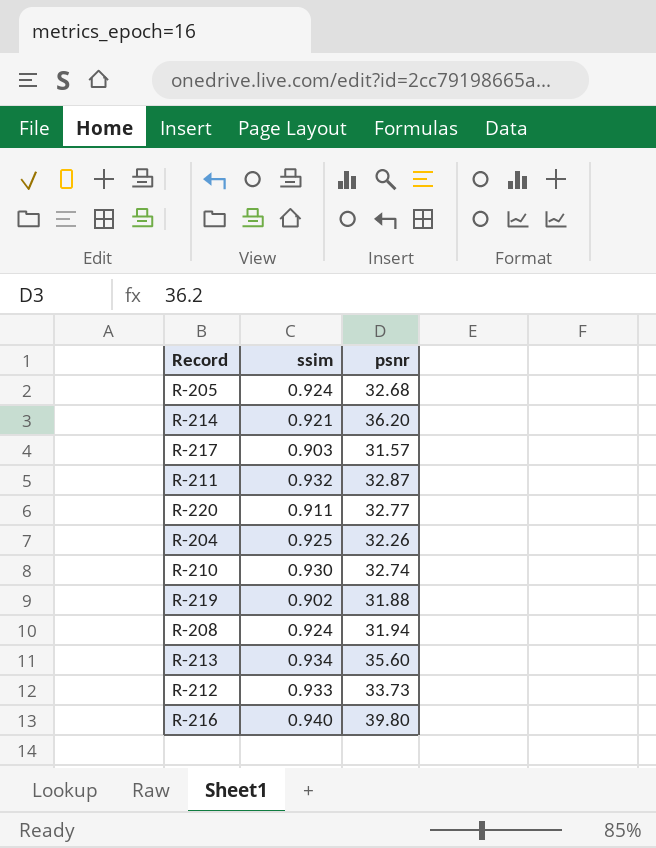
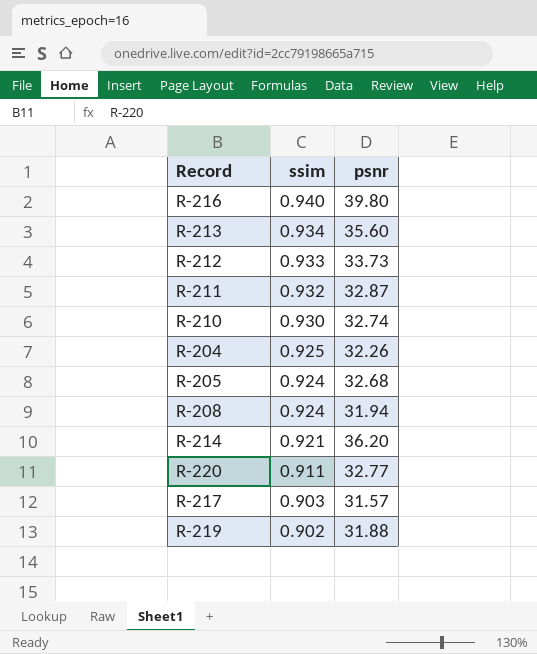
row order: none -> ssim descending

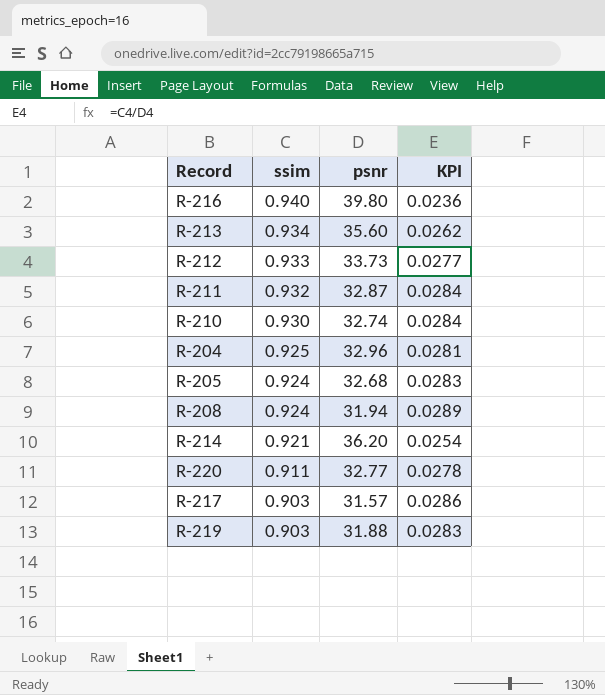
column KPI | formula: none -> [ssim] / [psnr]
R-204 | psnr: 32.26 -> 32.96
R-219 | ssim: 0.902 -> 0.903

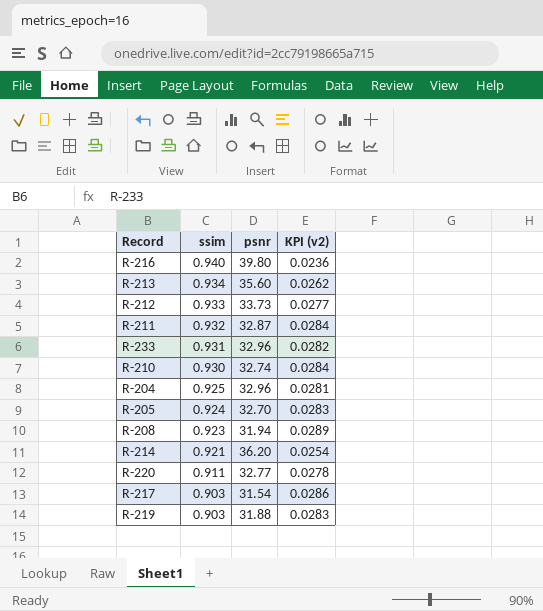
column name: KPI -> KPI (v2)
row R-233: none -> 0.931 | 32.96 | 0.0282
R-205 | psnr: 32.68 -> 32.70
R-208 | ssim: 0.924 -> 0.923
R-217 | psnr: 31.57 -> 31.54

